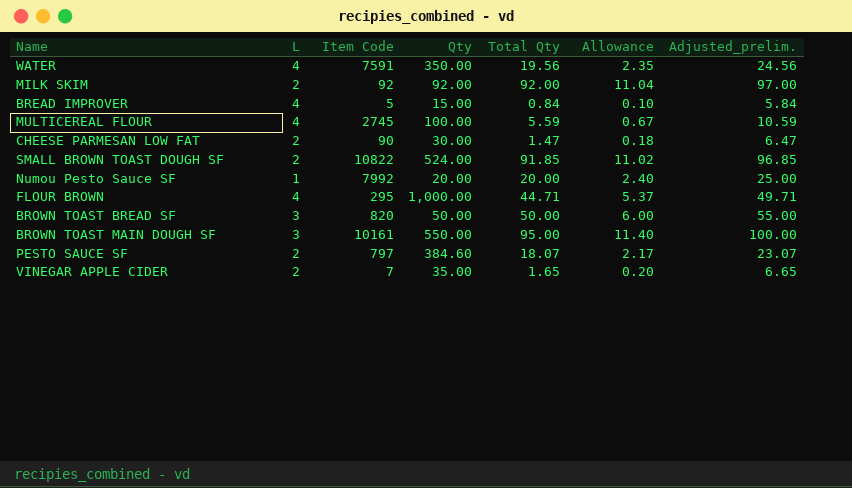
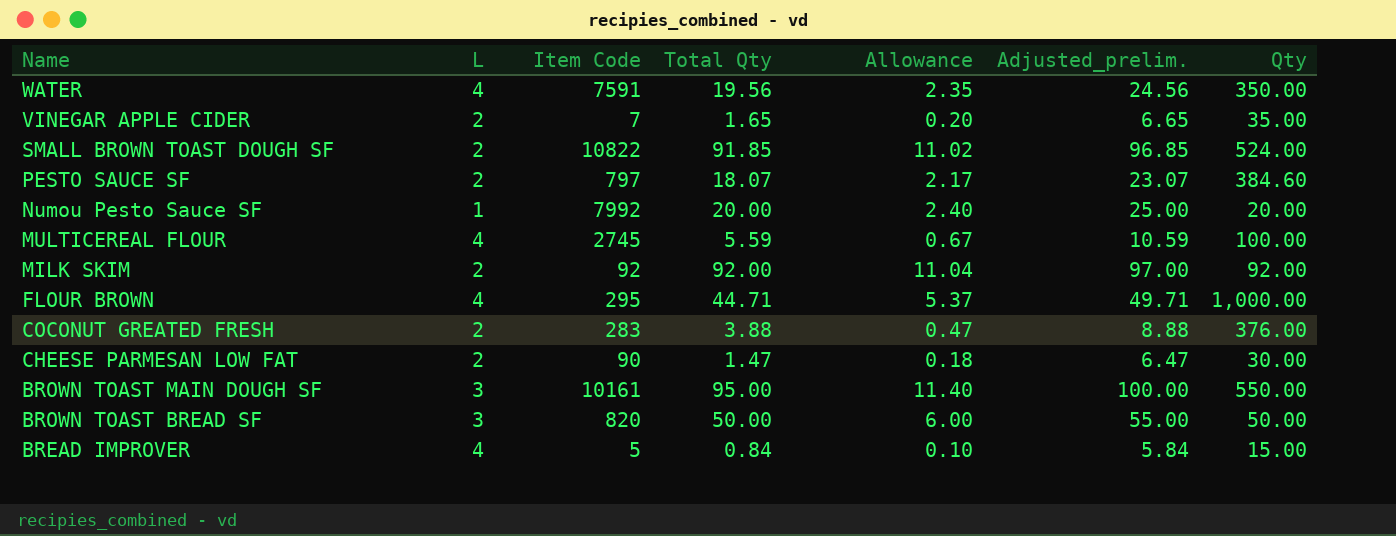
row order: none -> Name descending
column Qty | position: 4 -> 7
row COCONUT GREATED FRESH: none -> 2 | 283 | 3.88 | 0.47 | 8.88 | 376.00

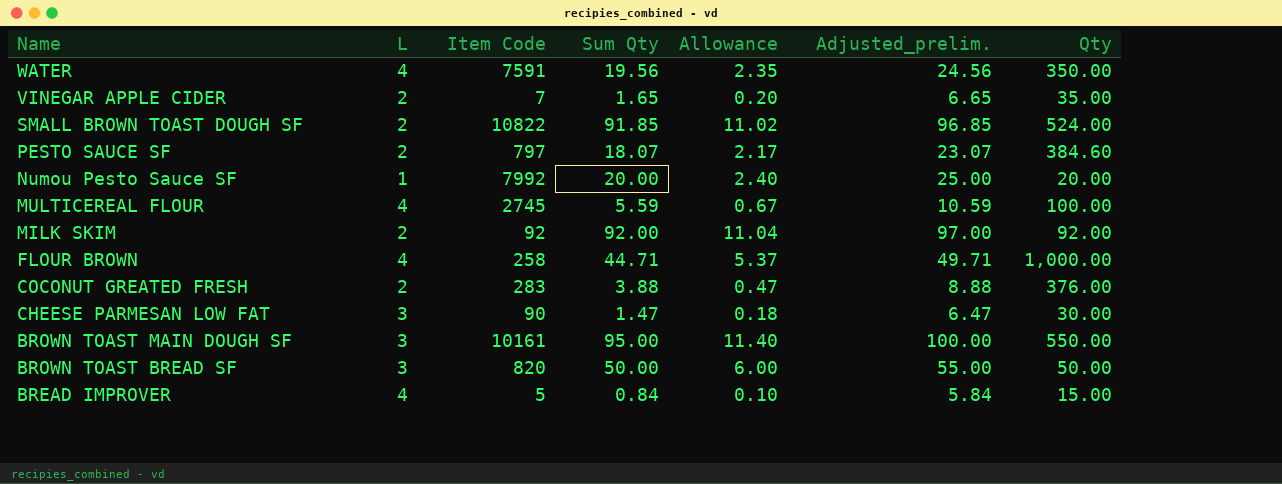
column name: Total Qty -> Sum Qty
FLOUR BROWN | Item Code: 295 -> 258
CHEESE PARMESAN LOW FAT | L: 2 -> 3

